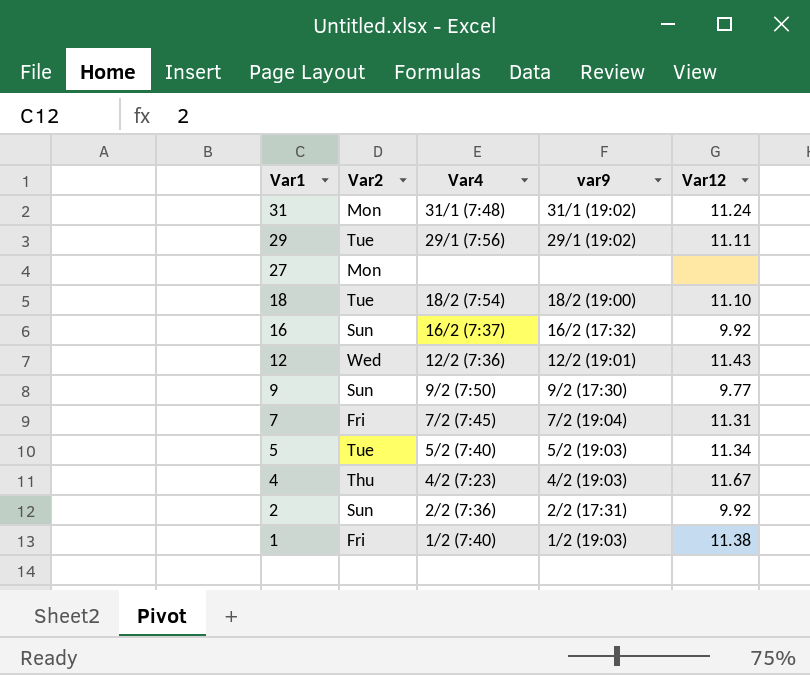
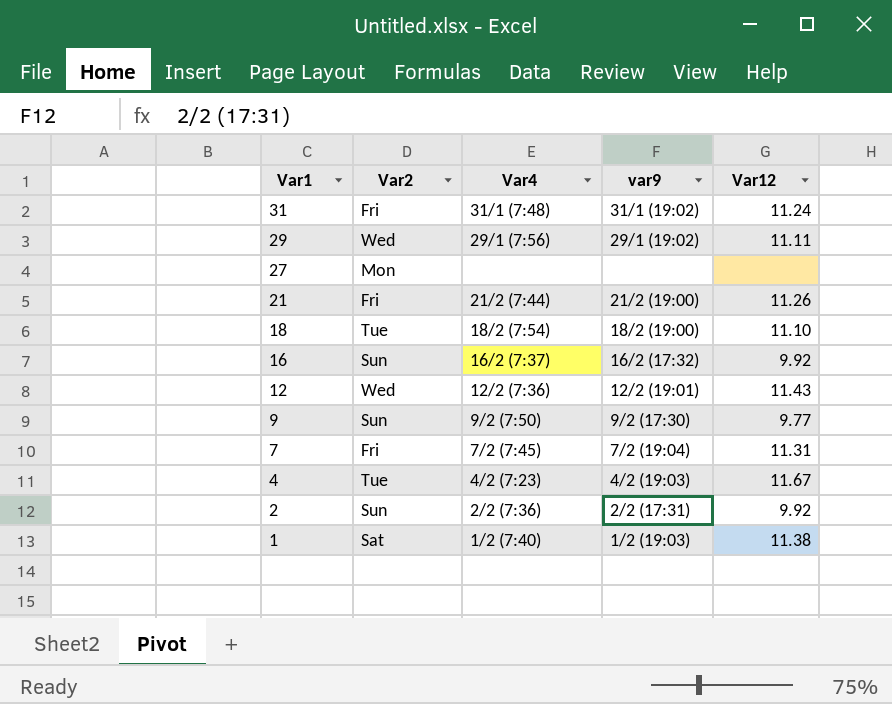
row 5: Tue | 5/2 (7:40) | 5/2 (19:03) | 11.34 -> none
31 | Var2: Mon -> Fri
29 | Var2: Tue -> Wed
row 21: none -> Fri | 21/2 (7:44) | 21/2 (19:00) | 11.26
4 | Var2: Thu -> Tue
1 | Var2: Fri -> Sat

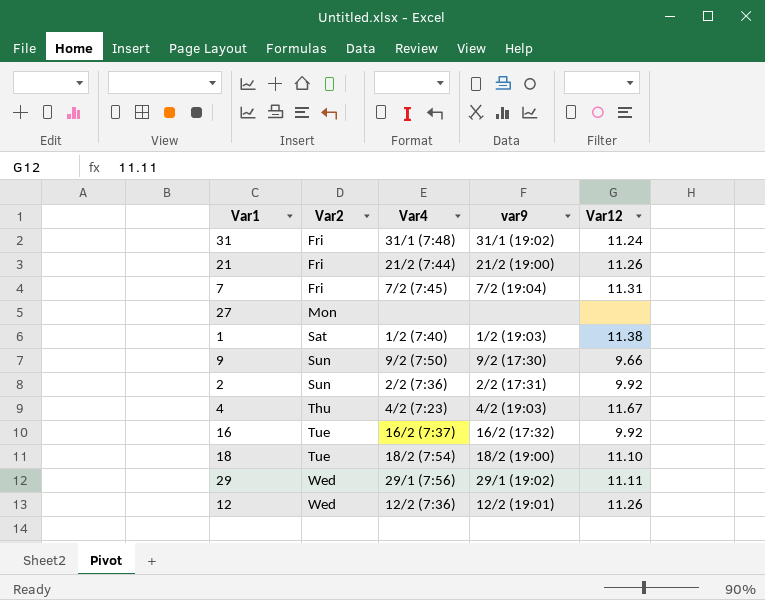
row order: Var1 descending -> Var2 ascending
9 | Var12: 9.77 -> 9.66
4 | Var2: Tue -> Thu
16 | Var2: Sun -> Tue
12 | Var12: 11.43 -> 11.26

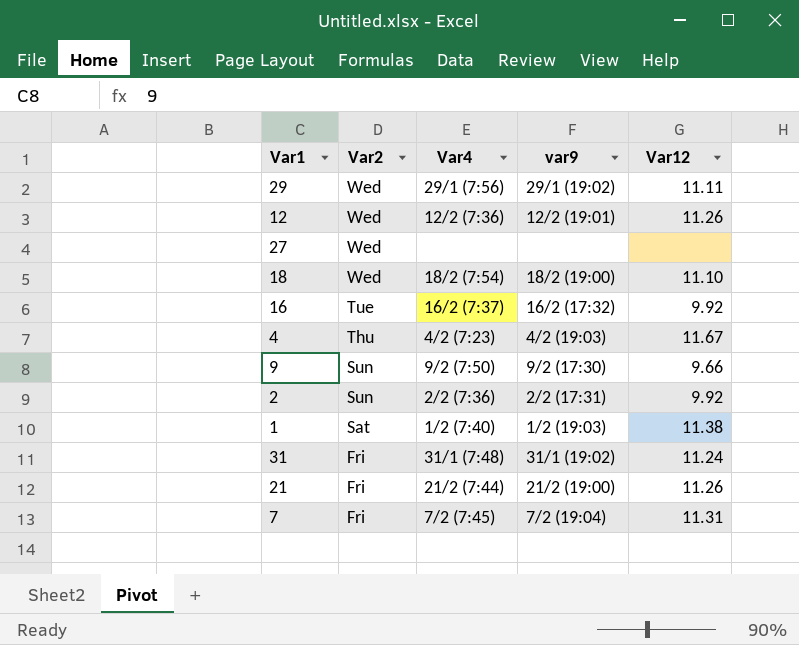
row order: Var2 ascending -> Var2 descending
27 | Var2: Mon -> Wed
18 | Var2: Tue -> Wed

